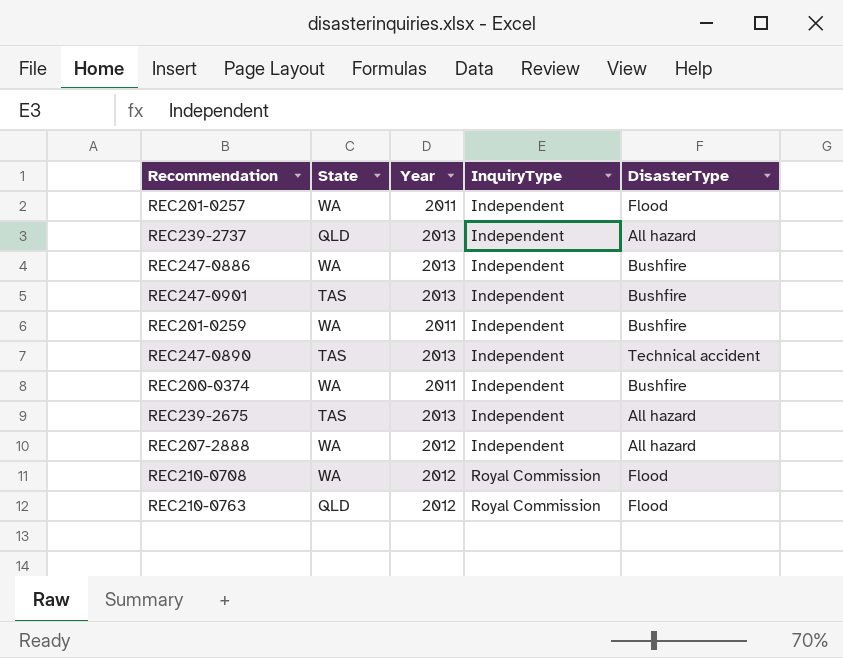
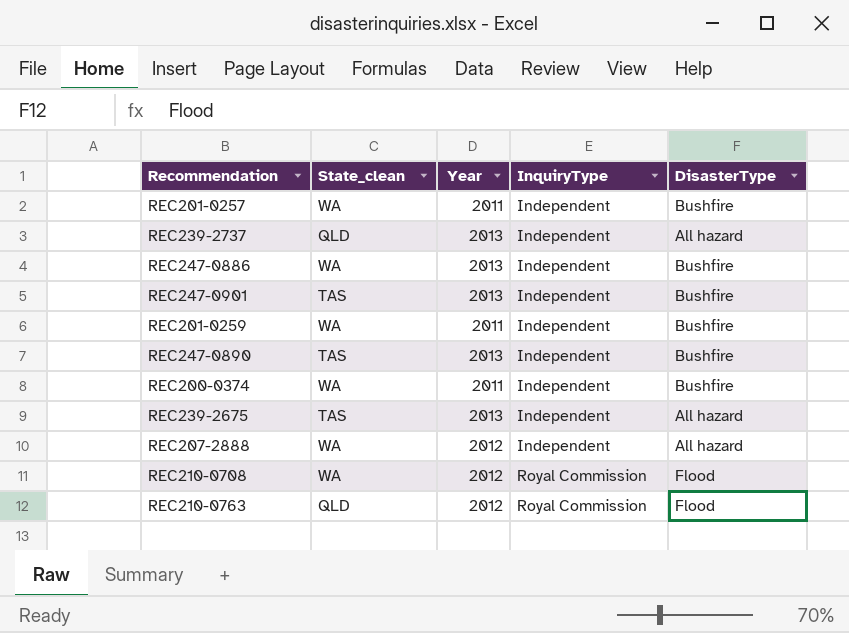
column name: State -> State_clean
REC201-0257 | DisasterType: Flood -> Bushfire
REC247-0890 | DisasterType: Technical accident -> Bushfire

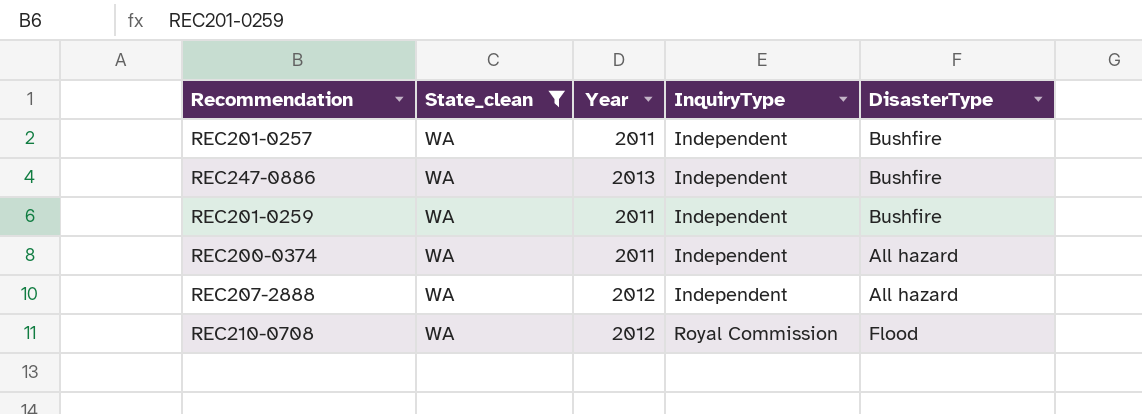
filter: none -> State_clean = WA
REC200-0374 | DisasterType: Bushfire -> All hazard

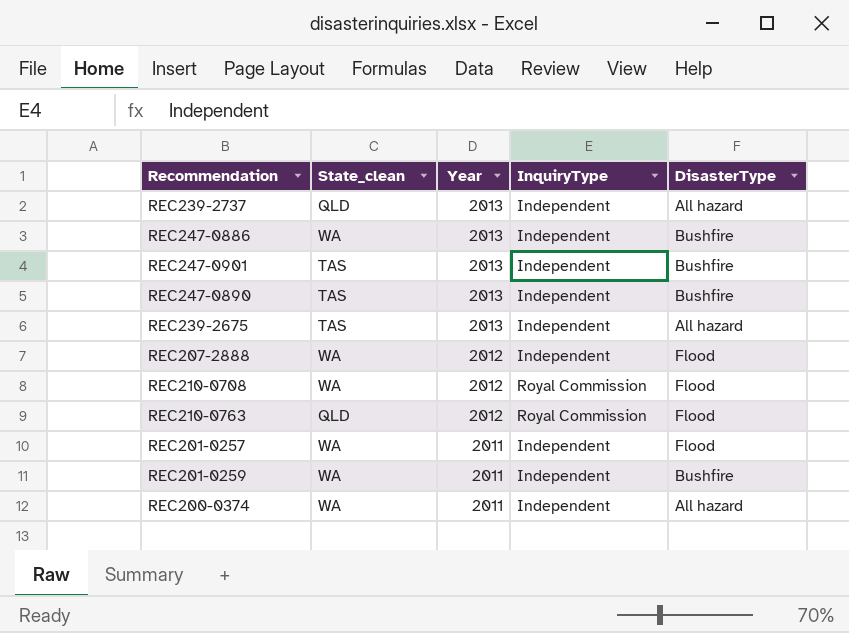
filter: State_clean = WA -> none
row order: InquiryType ascending -> Year descending
REC207-2888 | DisasterType: All hazard -> Flood
REC201-0257 | DisasterType: Bushfire -> Flood

